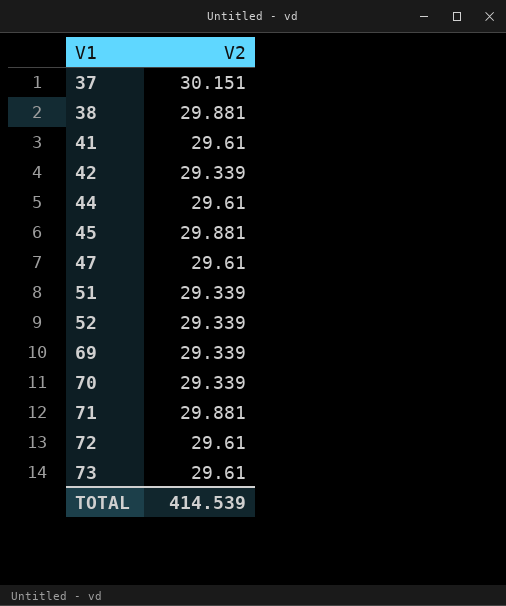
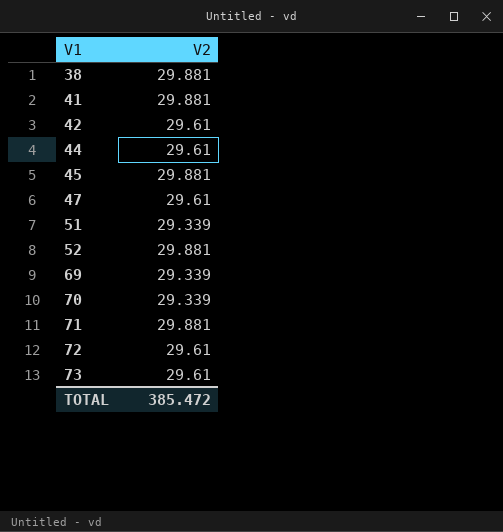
row 37: 30.151 -> none
41 | V2: 29.61 -> 29.881
42 | V2: 29.339 -> 29.61
52 | V2: 29.339 -> 29.881
TOTAL | V2: 414.539 -> 385.472

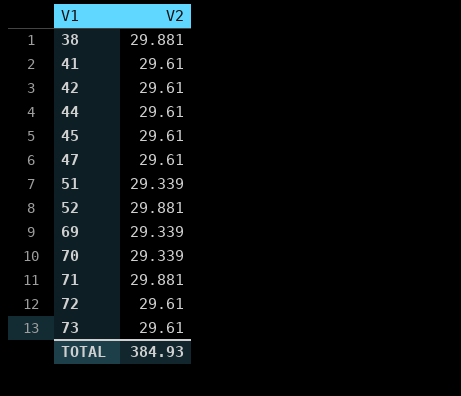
41 | V2: 29.881 -> 29.61
45 | V2: 29.881 -> 29.61
TOTAL | V2: 385.472 -> 384.93

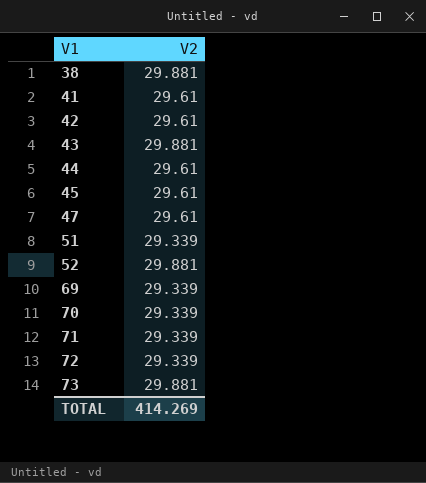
row 43: none -> 29.881
71 | V2: 29.881 -> 29.339
72 | V2: 29.61 -> 29.339
73 | V2: 29.61 -> 29.881
TOTAL | V2: 384.93 -> 414.269

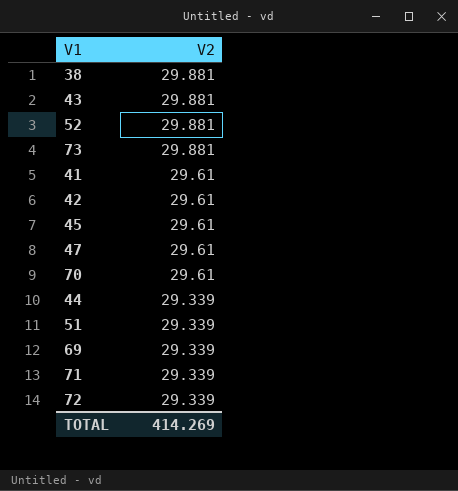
row order: V1 ascending -> V2 descending
70 | V2: 29.339 -> 29.61
44 | V2: 29.61 -> 29.339

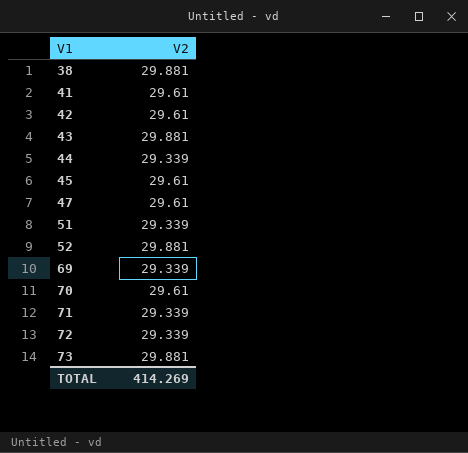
row order: V2 descending -> V1 ascending

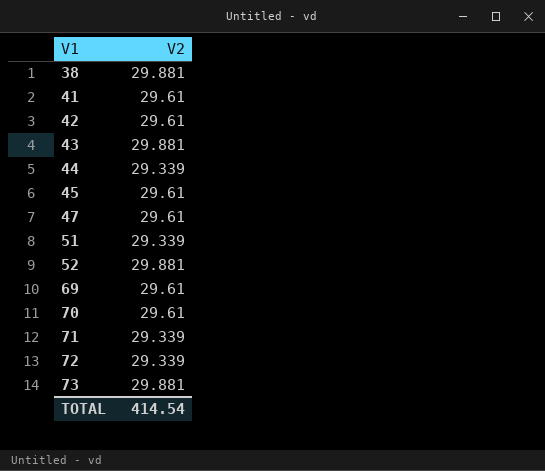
69 | V2: 29.339 -> 29.61
TOTAL | V2: 414.269 -> 414.54

